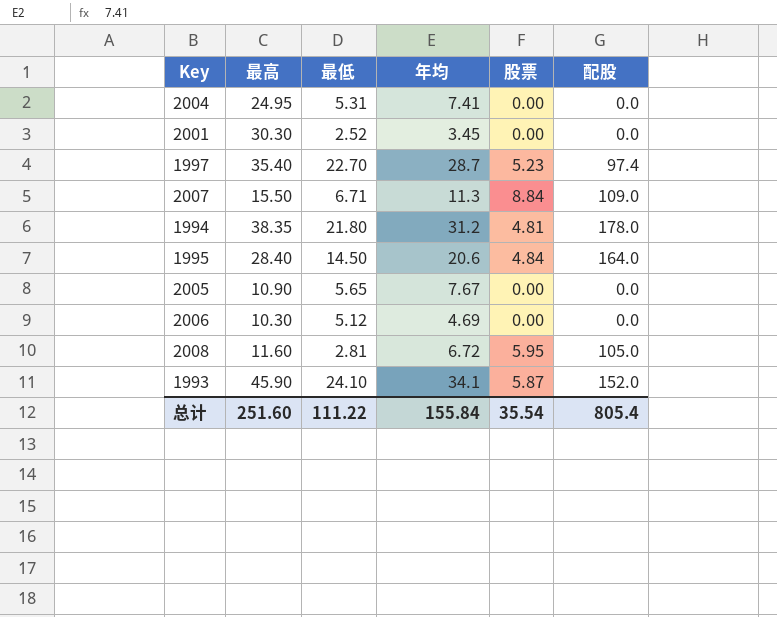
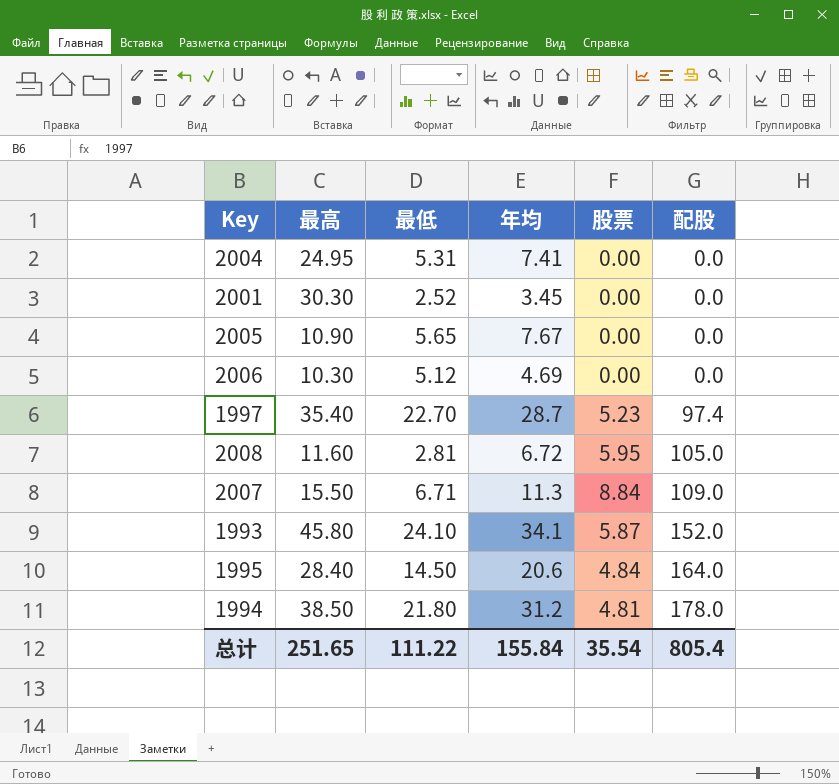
row order: none -> 配股 ascending
1993 | 最高: 45.90 -> 45.80
1994 | 最高: 38.35 -> 38.50
总计 | 最高: 251.60 -> 251.65

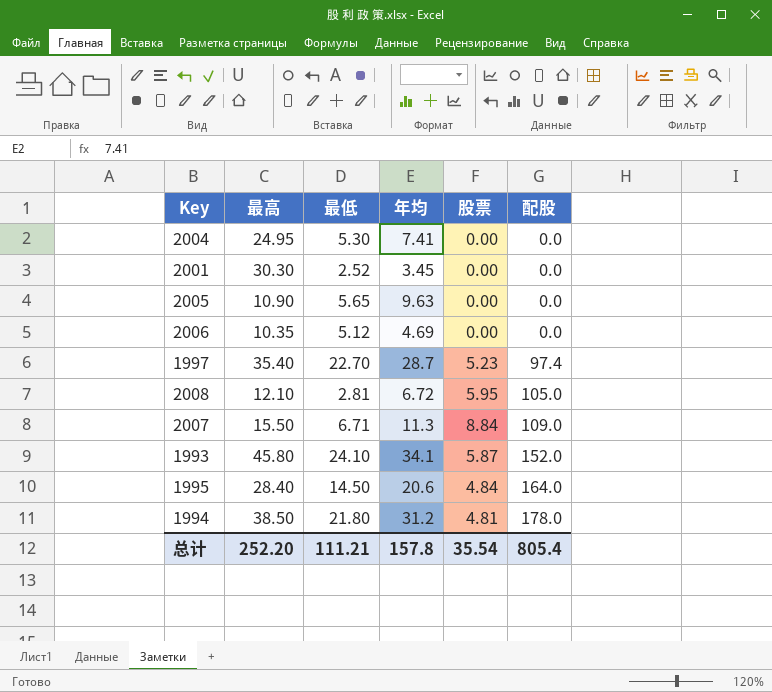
2004 | 最低: 5.31 -> 5.30
2005 | 年均: 7.67 -> 9.63
2006 | 最高: 10.30 -> 10.35
2008 | 最高: 11.60 -> 12.10
总计 | 最高: 251.65 -> 252.20
总计 | 最低: 111.22 -> 111.21
总计 | 年均: 155.84 -> 157.8

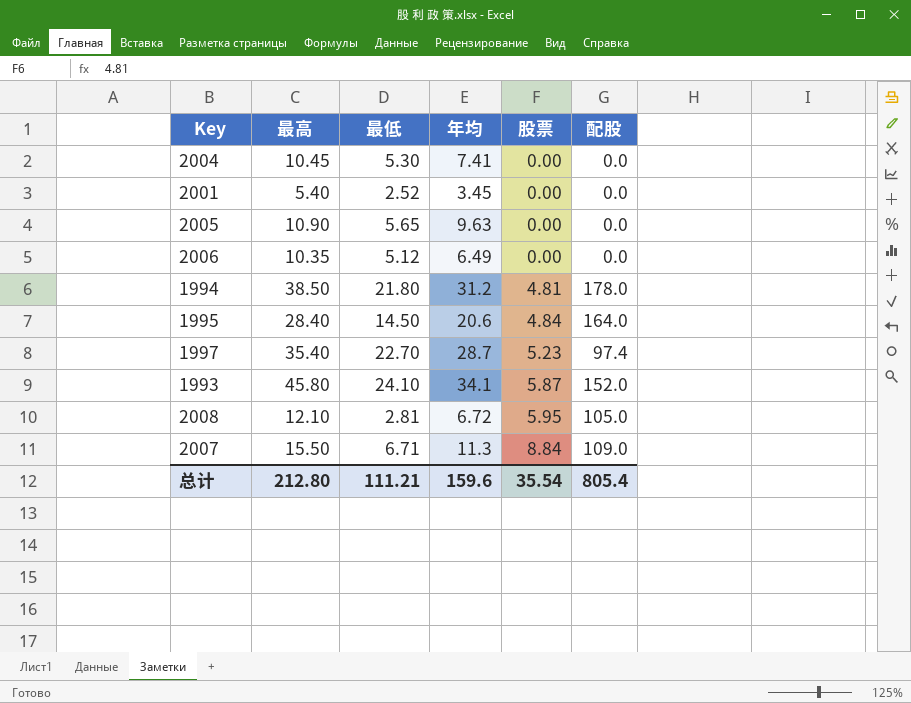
row order: 配股 ascending -> 股票 ascending
2004 | 最高: 24.95 -> 10.45
2001 | 最高: 30.30 -> 5.40
2006 | 年均: 4.69 -> 6.49
总计 | 最高: 252.20 -> 212.80
总计 | 年均: 157.8 -> 159.6

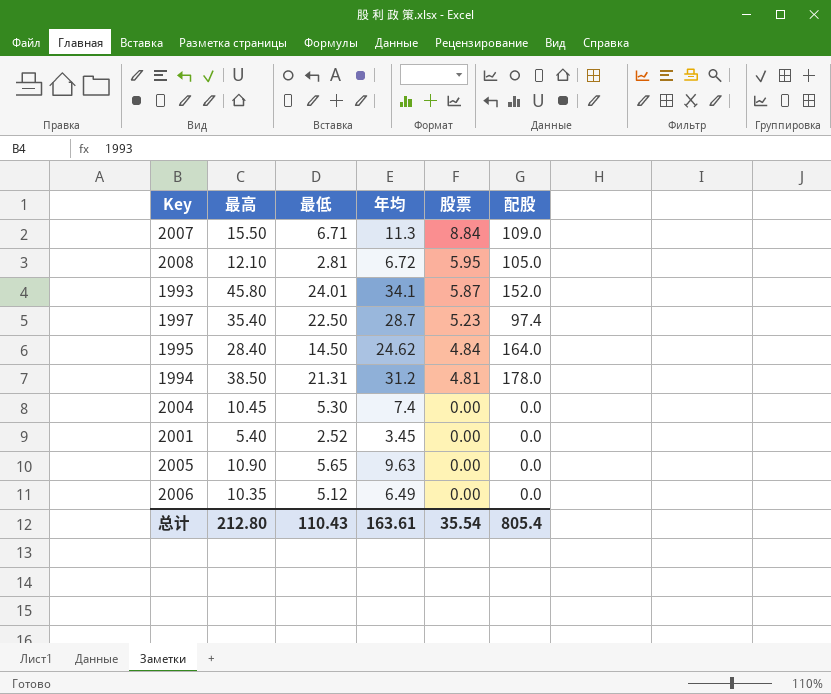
row order: 股票 ascending -> 股票 descending
1993 | 最低: 24.10 -> 24.01
1997 | 最低: 22.70 -> 22.50
1995 | 年均: 20.6 -> 24.62
1994 | 最低: 21.80 -> 21.31
2004 | 年均: 7.41 -> 7.4
总计 | 最低: 111.21 -> 110.43
总计 | 年均: 159.6 -> 163.61

